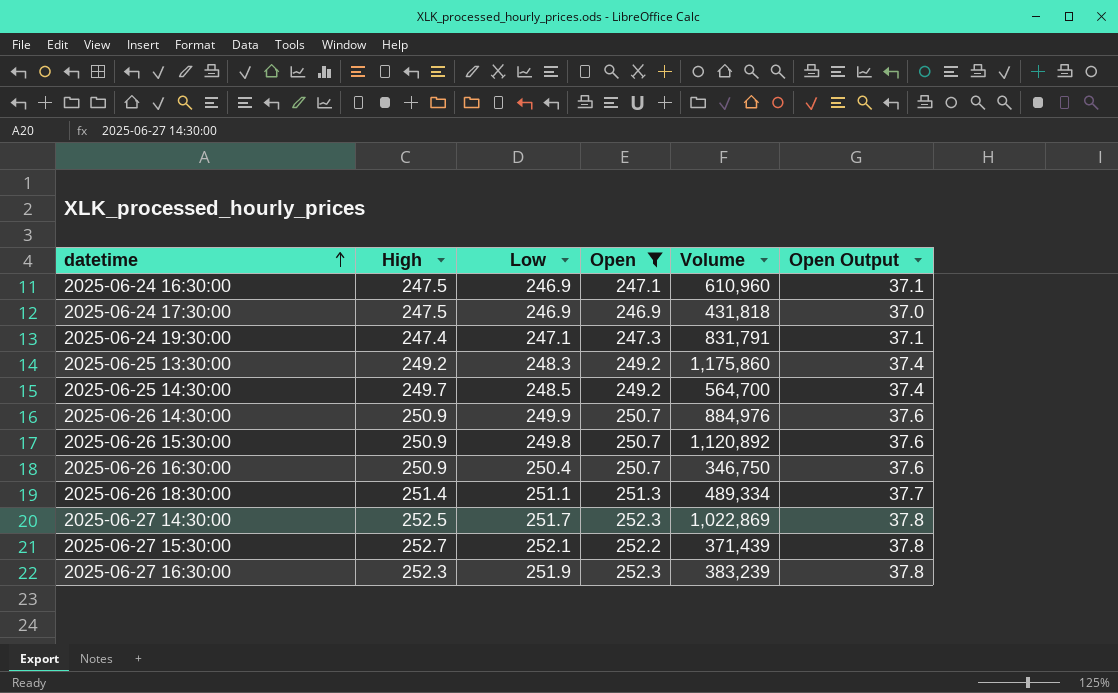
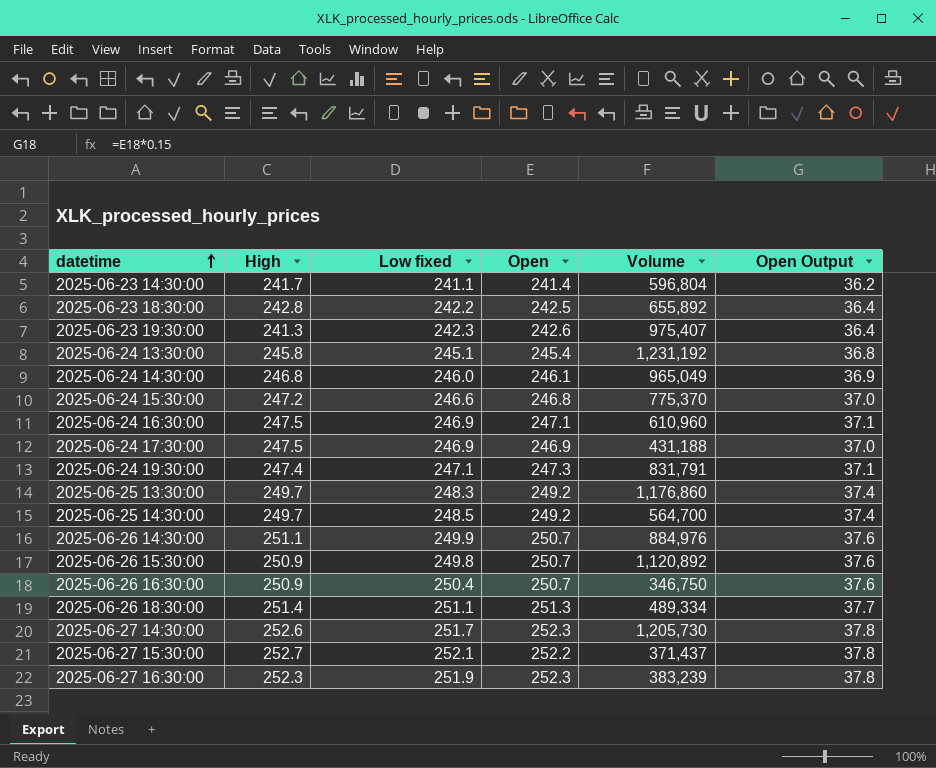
filter: Open >= 246.9 -> none
column name: Low -> Low fixed
2025-06-24 17:30:00 | Volume: 431,818 -> 431,188
2025-06-25 13:30:00 | High: 249.2 -> 249.7
2025-06-25 13:30:00 | Volume: 1,175,860 -> 1,176,860
2025-06-26 14:30:00 | High: 250.9 -> 251.1
2025-06-27 14:30:00 | High: 252.5 -> 252.6
2025-06-27 14:30:00 | Volume: 1,022,869 -> 1,205,730
2025-06-27 15:30:00 | Volume: 371,439 -> 371,437

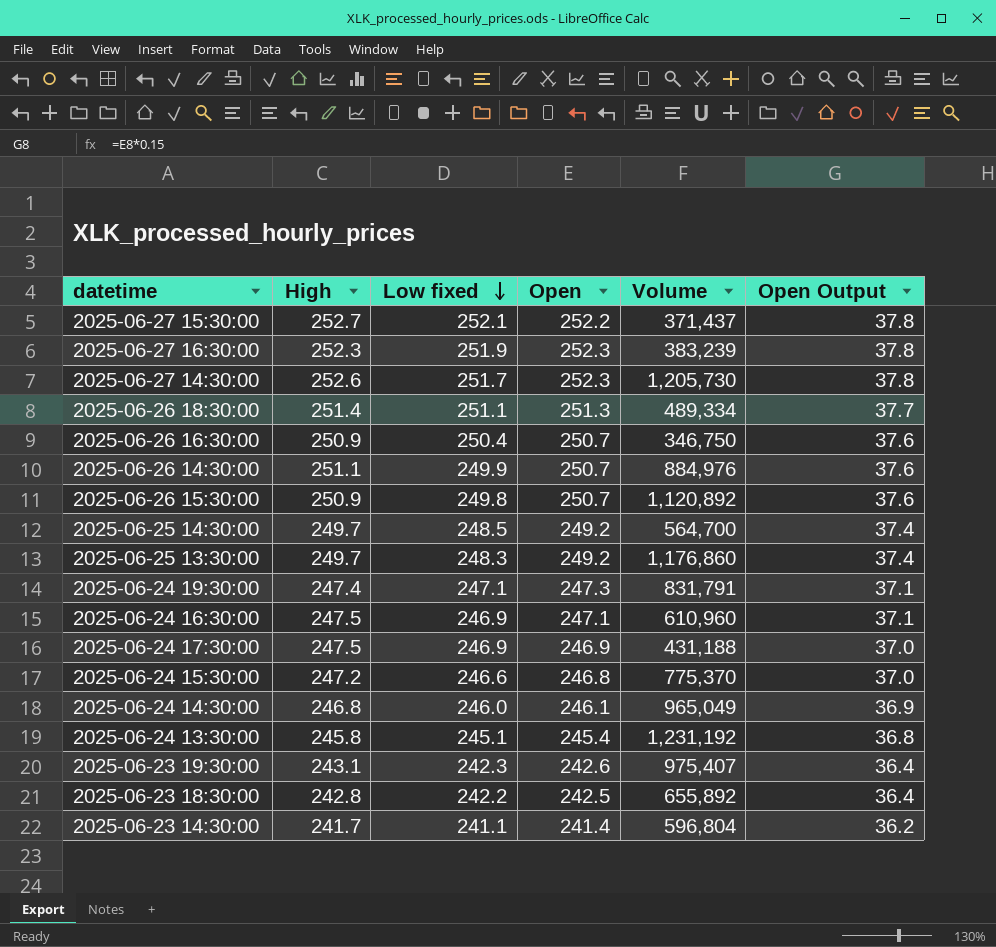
row order: datetime ascending -> Low fixed descending
2025-06-23 19:30:00 | High: 241.3 -> 243.1

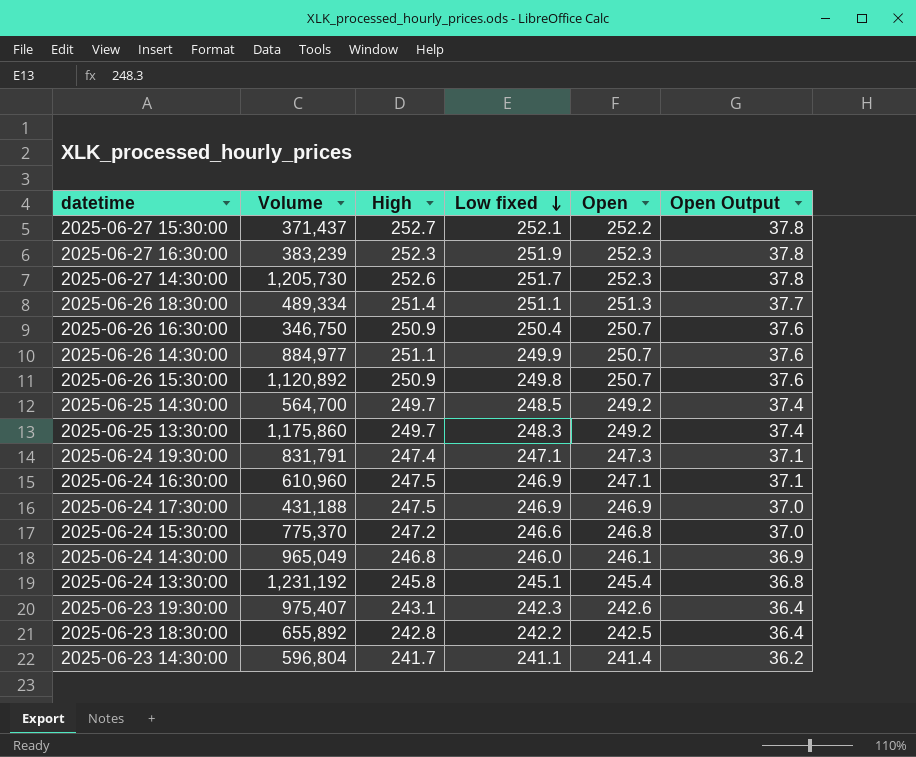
column Volume | position: 5 -> 2
2025-06-26 14:30:00 | Volume: 884,976 -> 884,977
2025-06-25 13:30:00 | Volume: 1,176,860 -> 1,175,860

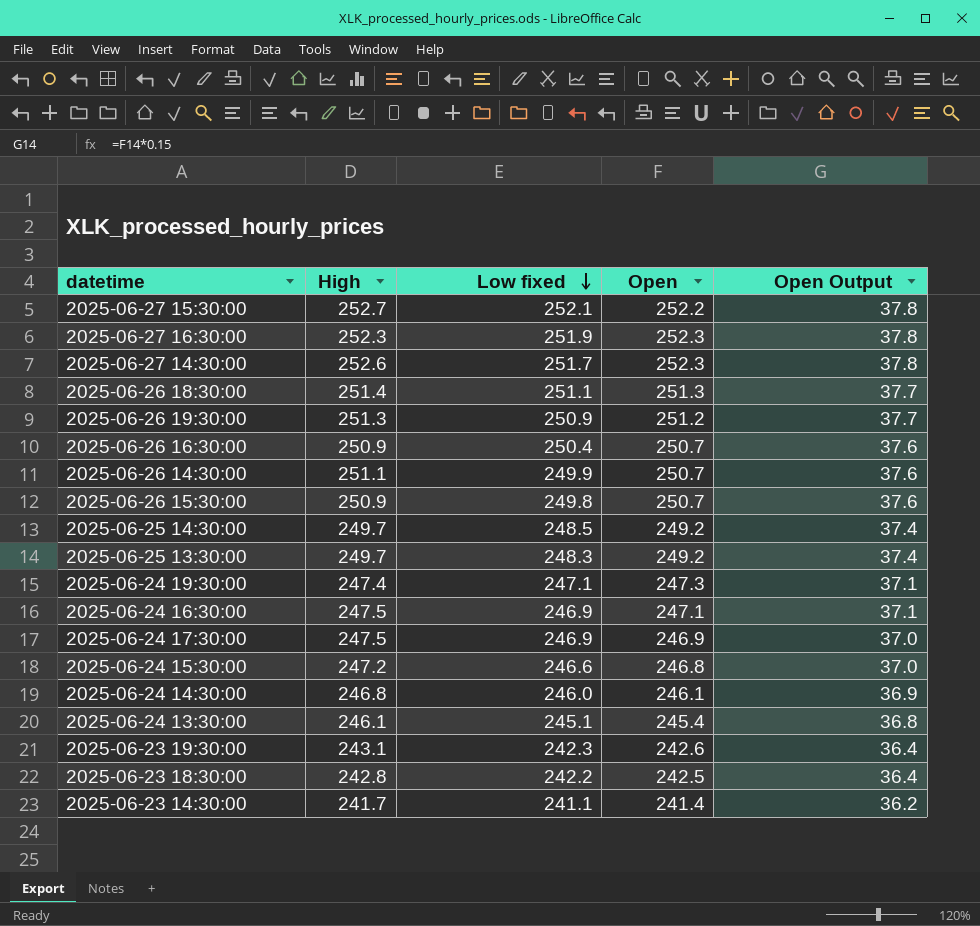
column Volume | position: 2 -> none
row 2025-06-26 19:30:00: none -> 251.3 | 250.9 | 251.2 | 37.7
2025-06-24 13:30:00 | High: 245.8 -> 246.1

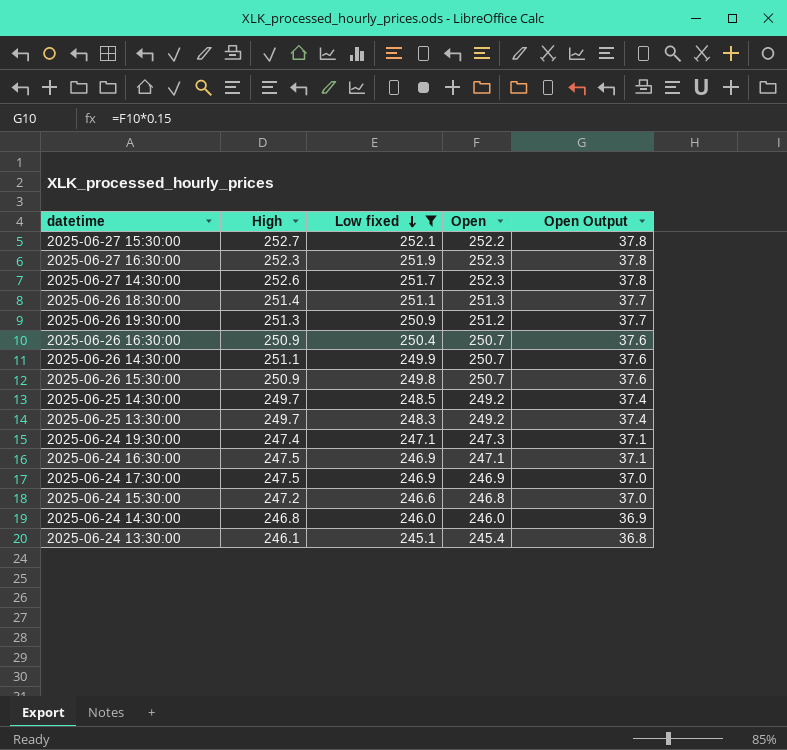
filter: none -> Low fixed >= 245.1
2025-06-24 14:30:00 | Open: 246.1 -> 246.0

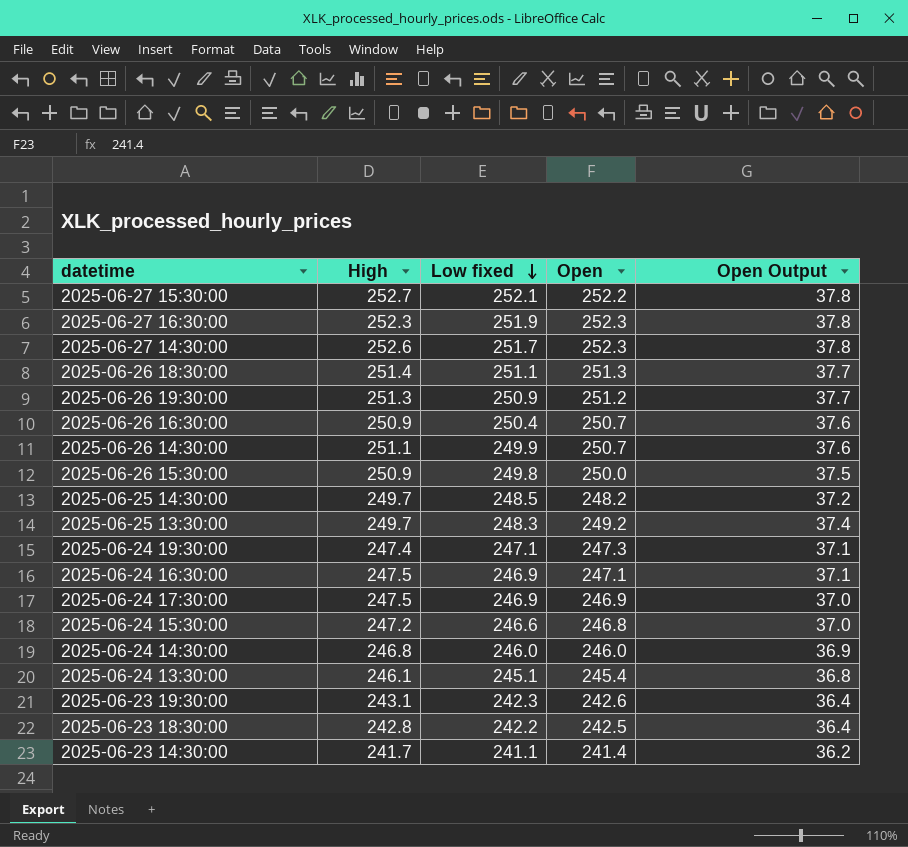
filter: Low fixed >= 245.1 -> none
2025-06-26 15:30:00 | Open: 250.7 -> 250.0
2025-06-26 15:30:00 | Open Output: 37.6 -> 37.5
2025-06-25 14:30:00 | Open: 249.2 -> 248.2
2025-06-25 14:30:00 | Open Output: 37.4 -> 37.2

